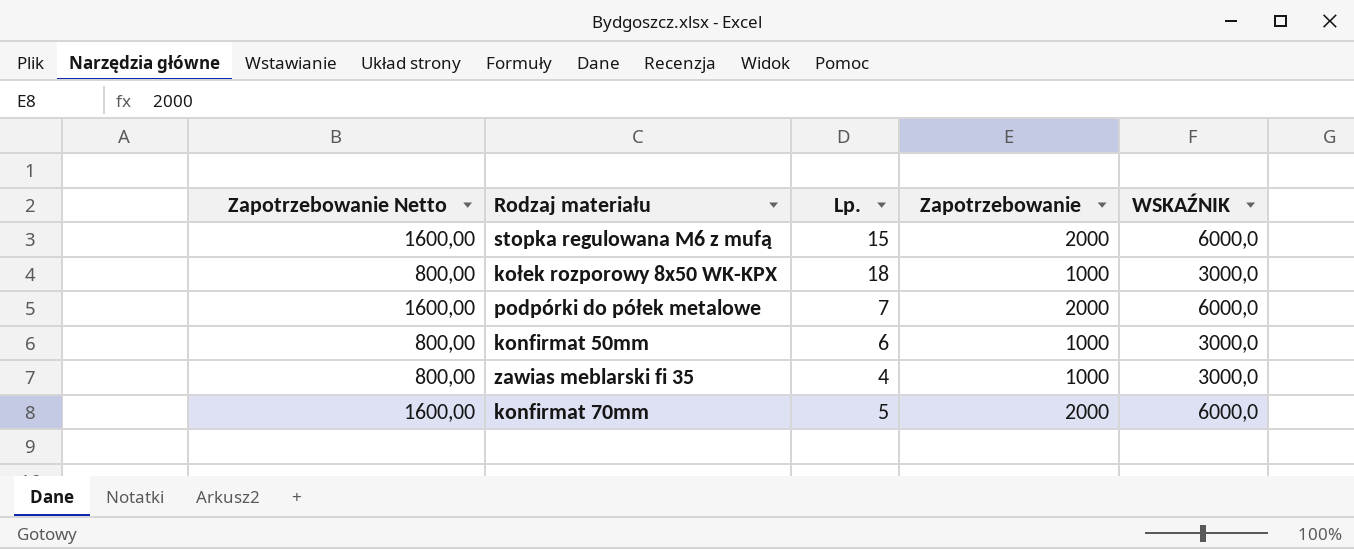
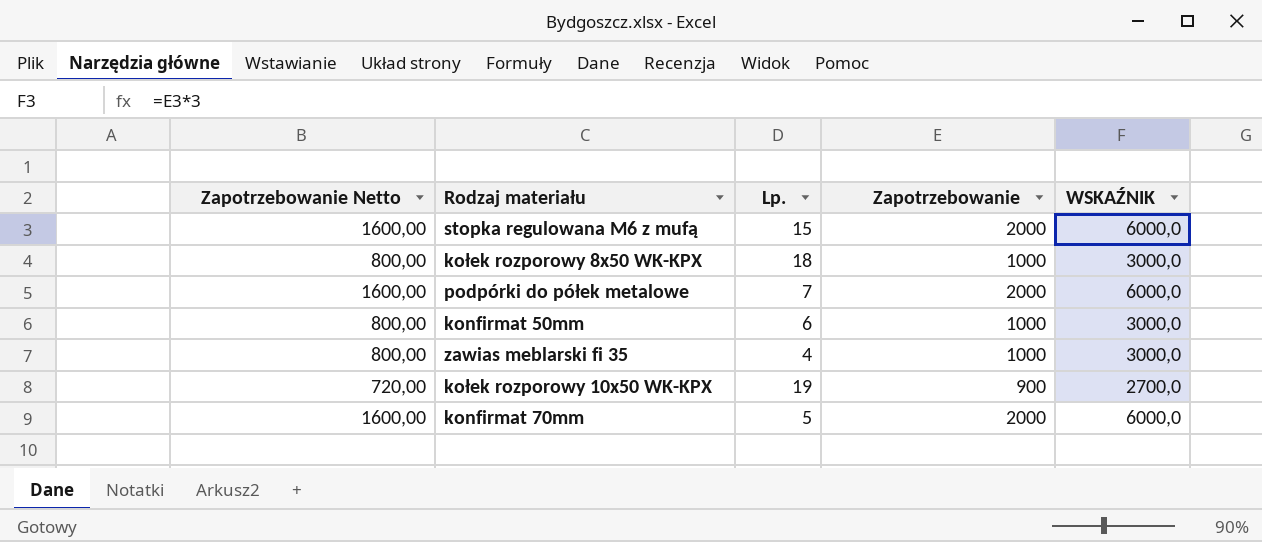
row kołek rozporowy 10x50 WK-KPX: none -> 720,00 | 19 | 900 | 2700,0

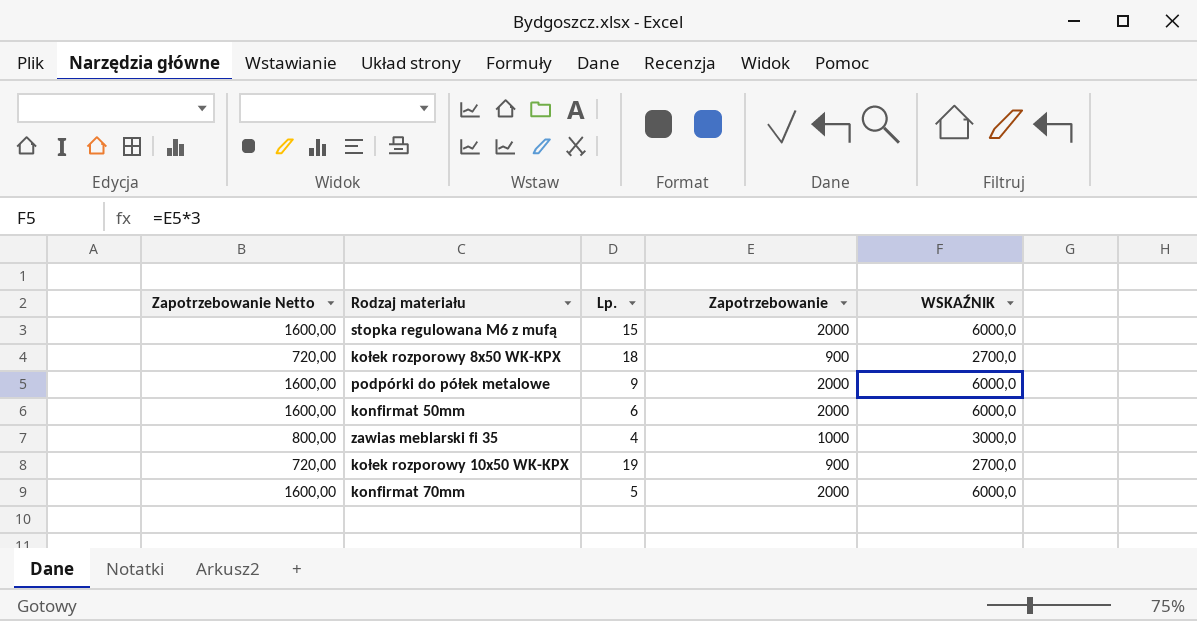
kołek rozporowy 8x50 WK-KPX | Zapotrzebowanie Netto: 800,00 -> 720,00
kołek rozporowy 8x50 WK-KPX | Zapotrzebowanie: 1000 -> 900
kołek rozporowy 8x50 WK-KPX | WSKAŹNIK: 3000,0 -> 2700,0
podpórki do półek metalowe | Lp.: 7 -> 9
konfirmat 50mm | Zapotrzebowanie Netto: 800,00 -> 1600,00
konfirmat 50mm | Zapotrzebowanie: 1000 -> 2000
konfirmat 50mm | WSKAŹNIK: 3000,0 -> 6000,0

